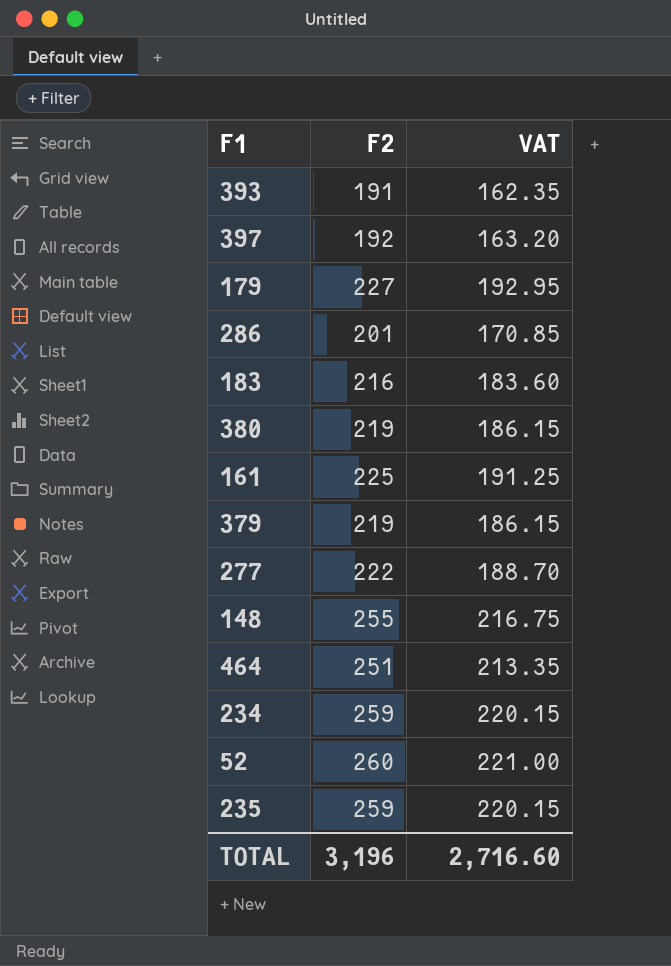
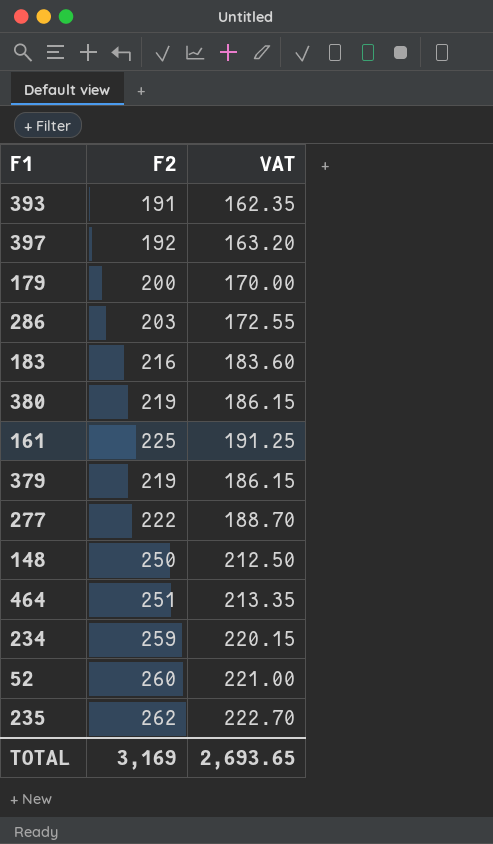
179 | F2: 227 -> 200
179 | VAT: 192.95 -> 170.00
286 | F2: 201 -> 203
286 | VAT: 170.85 -> 172.55
148 | F2: 255 -> 250
148 | VAT: 216.75 -> 212.50
235 | F2: 259 -> 262
235 | VAT: 220.15 -> 222.70
TOTAL | F2: 3,196 -> 3,169
TOTAL | VAT: 2,716.60 -> 2,693.65

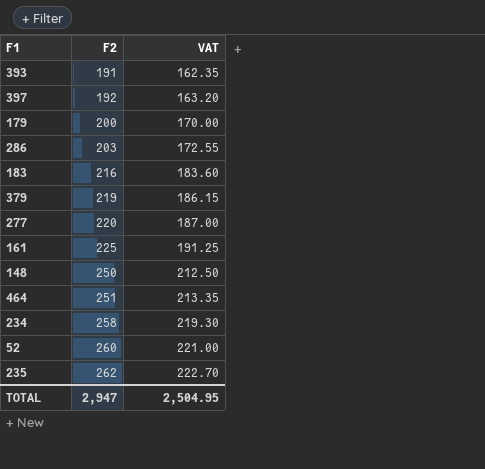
row order: none -> F2 ascending
row 380: 219 | 186.15 -> none
277 | F2: 222 -> 220
277 | VAT: 188.70 -> 187.00
234 | F2: 259 -> 258
234 | VAT: 220.15 -> 219.30
TOTAL | F2: 3,169 -> 2,947
TOTAL | VAT: 2,693.65 -> 2,504.95

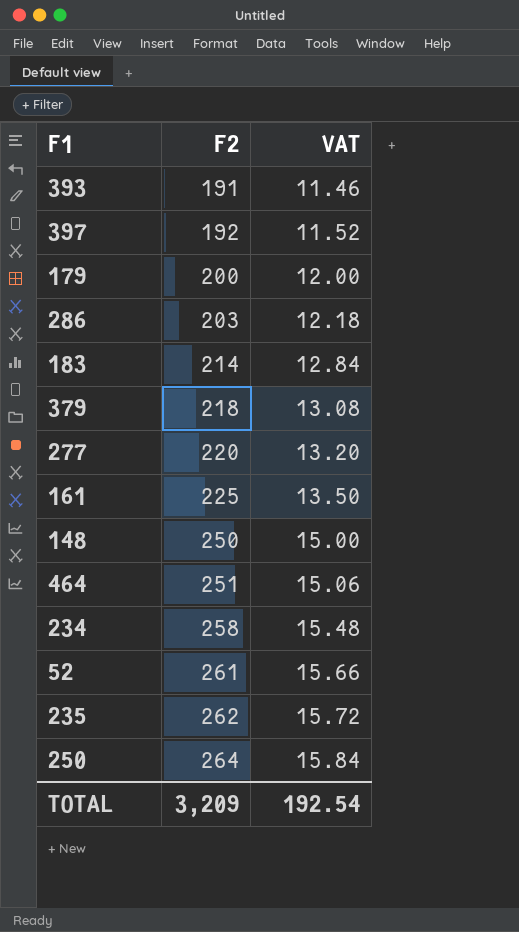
column VAT | formula: [F2] * 0.85 -> [F2] * 0.06
183 | F2: 216 -> 214
379 | F2: 219 -> 218
52 | F2: 260 -> 261
row 250: none -> 264 | 15.84
TOTAL | F2: 2,947 -> 3,209
TOTAL | VAT: 2,504.95 -> 192.54

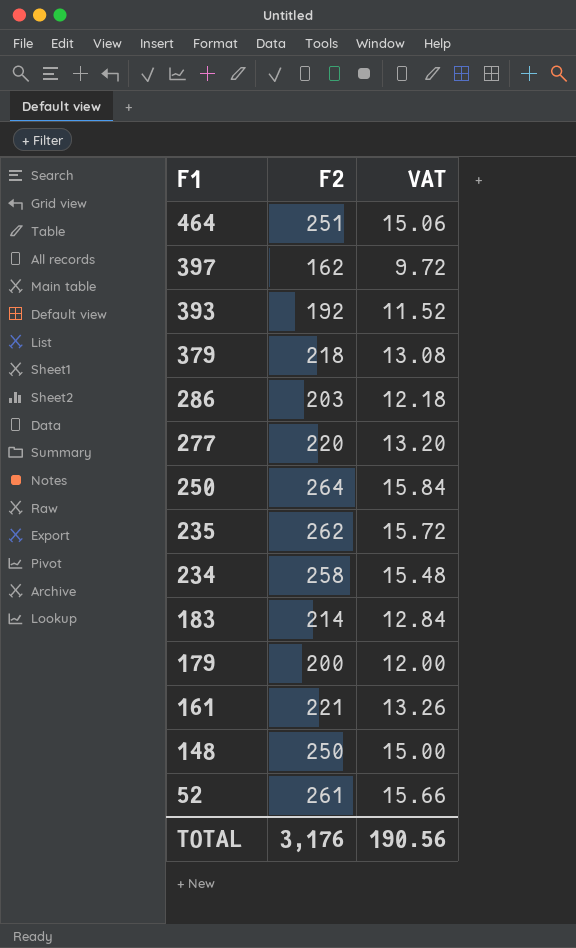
row order: F2 ascending -> F1 descending
397 | F2: 192 -> 162
397 | VAT: 11.52 -> 9.72
393 | F2: 191 -> 192
393 | VAT: 11.46 -> 11.52
161 | F2: 225 -> 221
161 | VAT: 13.50 -> 13.26
TOTAL | F2: 3,209 -> 3,176
TOTAL | VAT: 192.54 -> 190.56

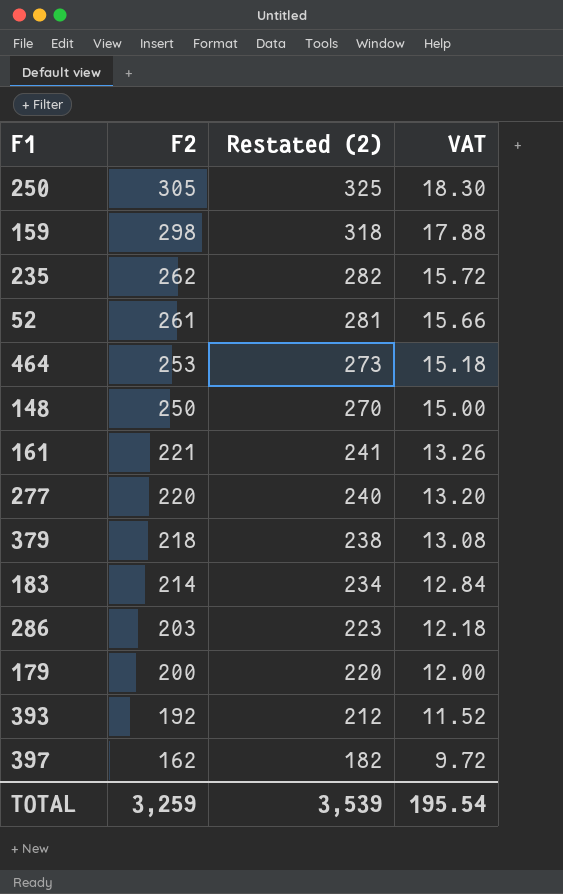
row order: F1 descending -> F2 descending
column Restated (2) | formula: none -> [F2] + 20
row 234: 258 | 15.48 -> none
250 | F2: 264 -> 305
250 | VAT: 15.84 -> 18.30
row 159: none -> 298 | 318 | 17.88
464 | F2: 251 -> 253
464 | VAT: 15.06 -> 15.18
TOTAL | F2: 3,176 -> 3,259
TOTAL | VAT: 190.56 -> 195.54

